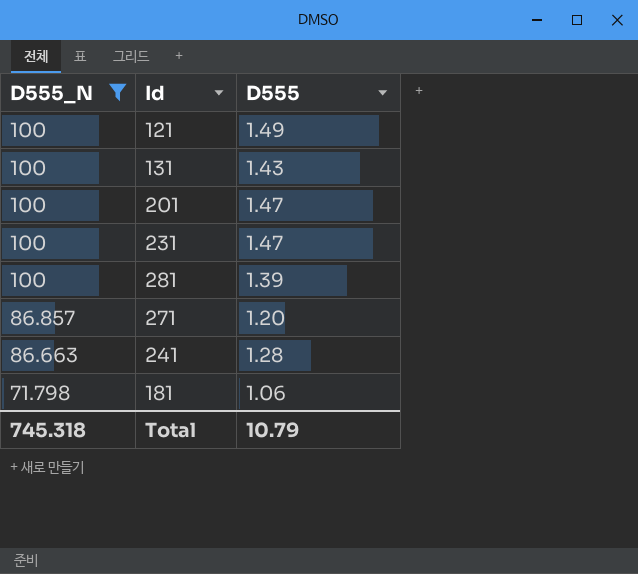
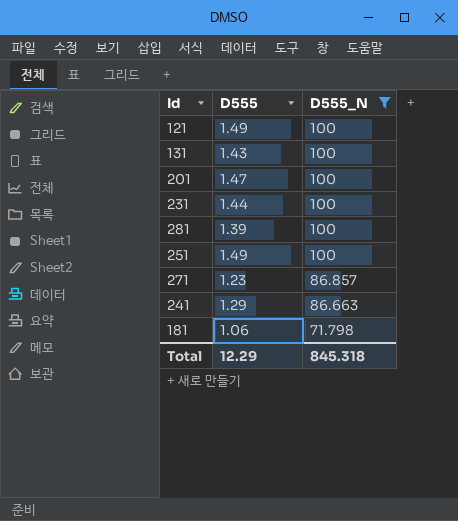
column D555_N | position: 1 -> 3
231 | D555: 1.47 -> 1.44
row 251: none -> 1.49 | 100
271 | D555: 1.20 -> 1.23
241 | D555: 1.28 -> 1.29
Total | D555: 10.79 -> 12.29
Total | D555_N: 745.318 -> 845.318

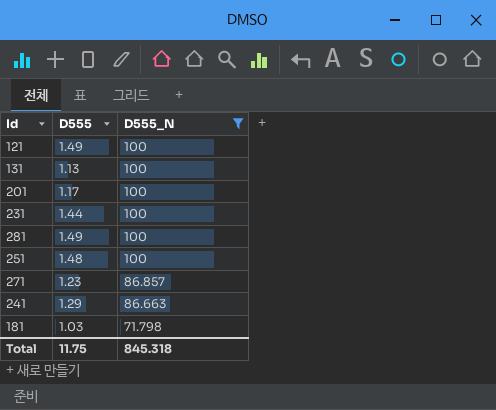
131 | D555: 1.43 -> 1.13
201 | D555: 1.47 -> 1.17
281 | D555: 1.39 -> 1.49
251 | D555: 1.49 -> 1.48
181 | D555: 1.06 -> 1.03
Total | D555: 12.29 -> 11.75

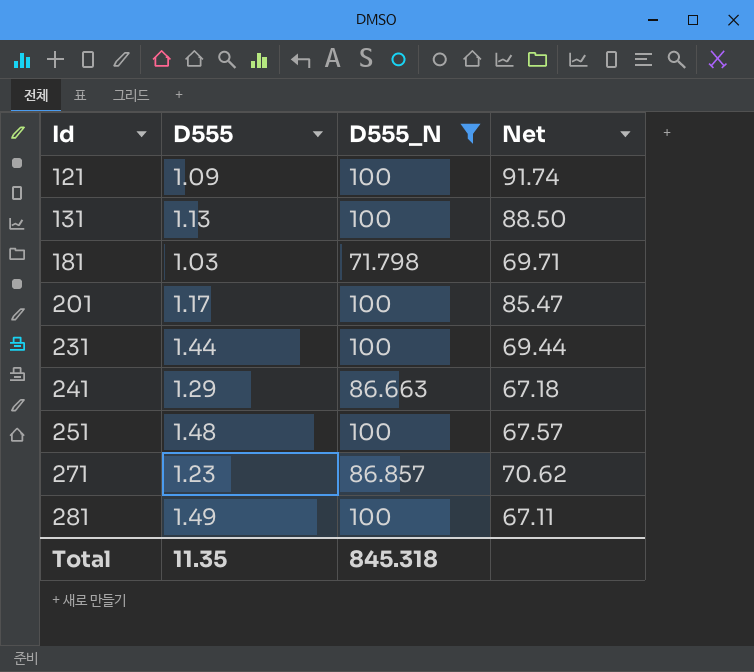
row order: D555_N descending -> Id ascending
column Net | formula: none -> [D555_N] / [D555]
121 | D555: 1.49 -> 1.09
Total | D555: 11.75 -> 11.35

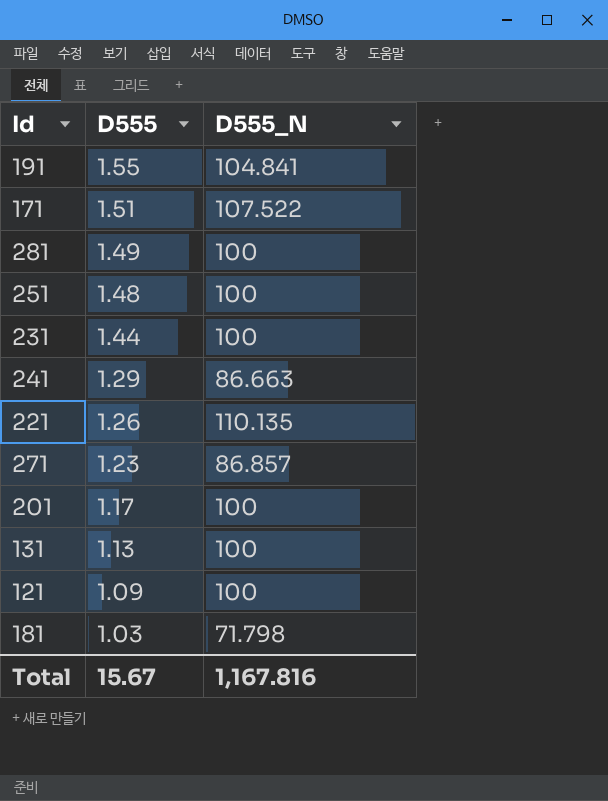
filter: D555_N <= 100 -> none
row order: Id ascending -> D555 descending
column Net | formula: [D555_N] / [D555] -> none
Total | D555: 11.35 -> 15.67
Total | D555_N: 845.318 -> 1,167.816

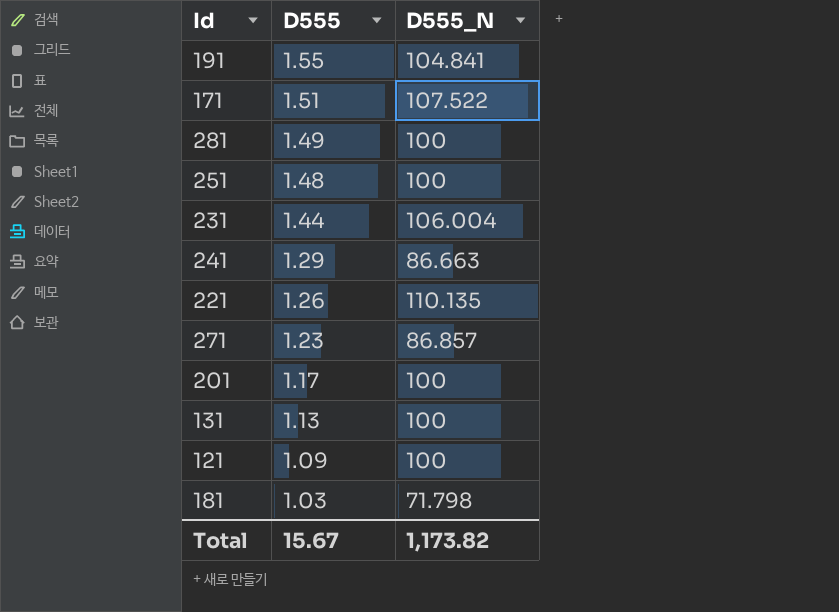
231 | D555_N: 100 -> 106.004
Total | D555_N: 1,167.816 -> 1,173.82

